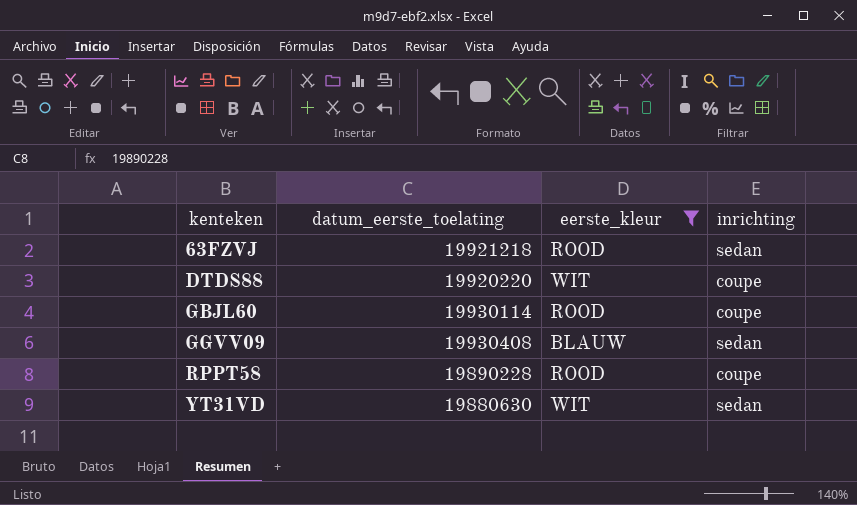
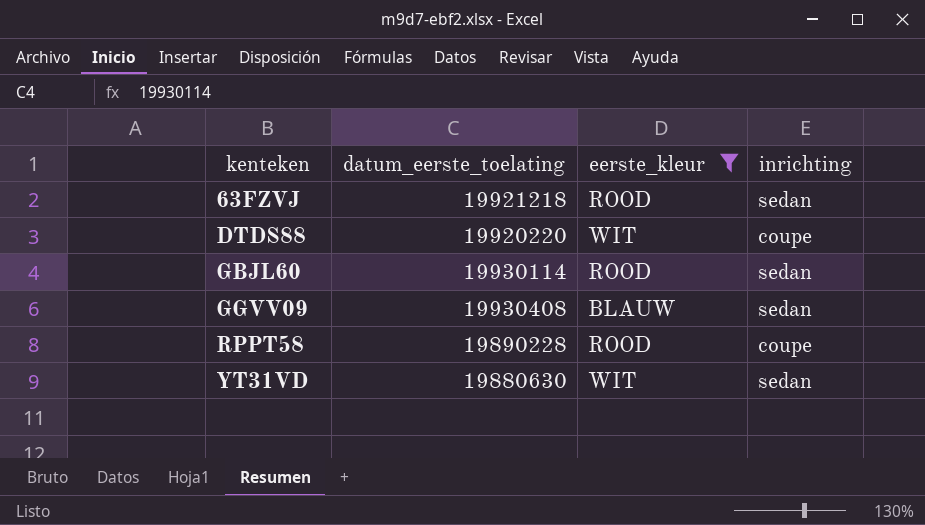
GBJL60 | inrichting: coupe -> sedan

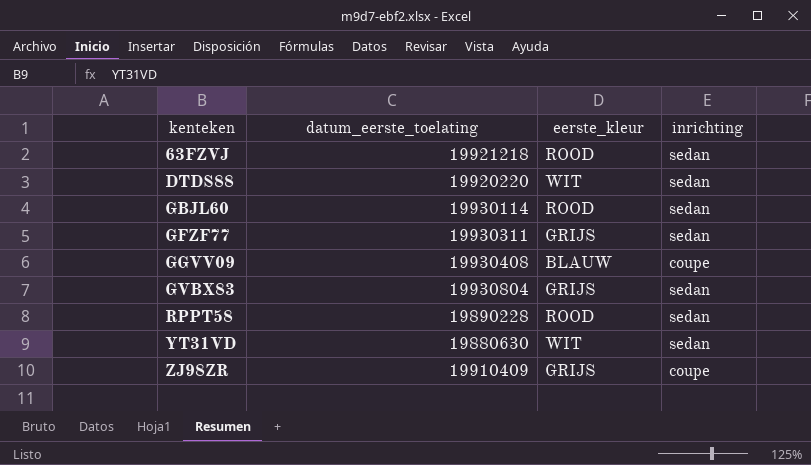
filter: eerste_kleur != GRIJS -> none
DTDS88 | inrichting: coupe -> sedan
GGVV09 | inrichting: sedan -> coupe
RPPT58 | inrichting: coupe -> sedan

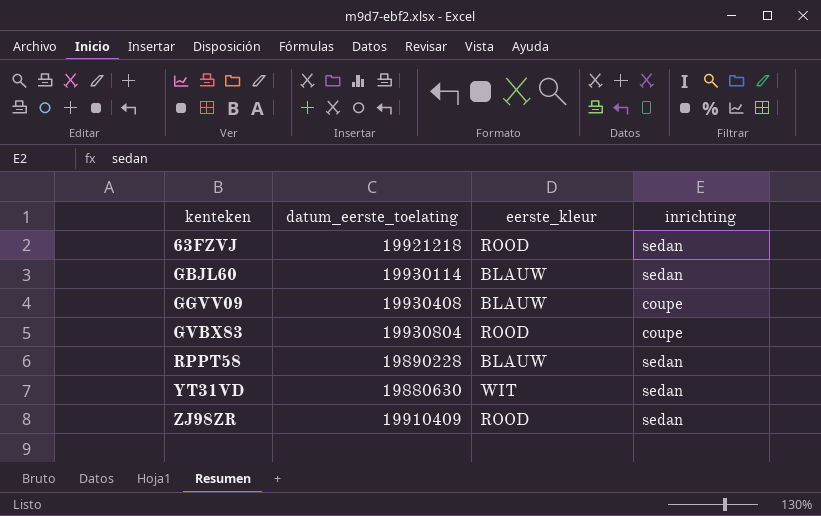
row DTDS88: 19920220 | WIT | sedan -> none
row GFZF77: 19930311 | GRIJS | sedan -> none
GBJL60 | eerste_kleur: ROOD -> BLAUW
GVBX83 | eerste_kleur: GRIJS -> ROOD
GVBX83 | inrichting: sedan -> coupe
RPPT58 | eerste_kleur: ROOD -> BLAUW
ZJ98ZR | eerste_kleur: GRIJS -> ROOD
ZJ98ZR | inrichting: coupe -> sedan

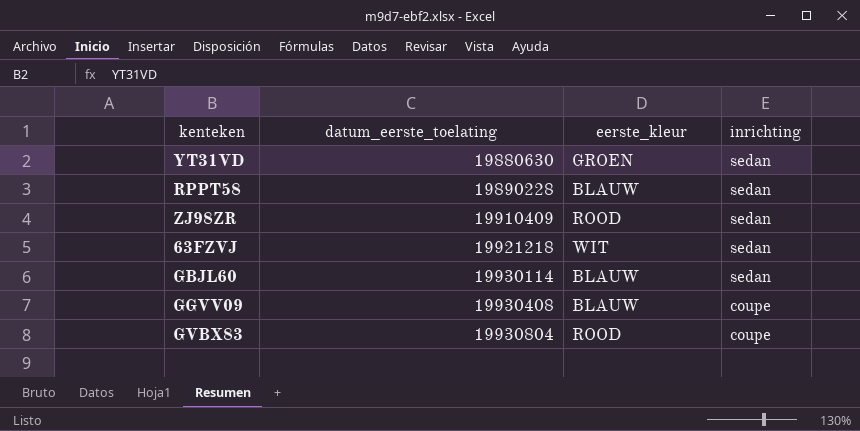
row order: kenteken ascending -> datum_eerste_toelating ascending
YT31VD | eerste_kleur: WIT -> GROEN
63FZVJ | eerste_kleur: ROOD -> WIT

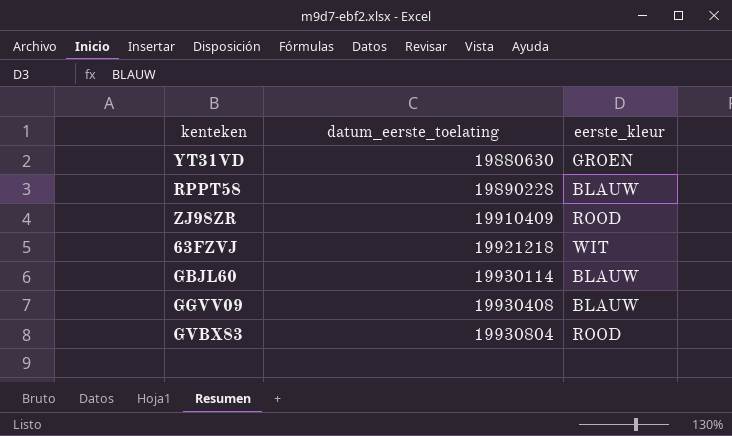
column inrichting | position: 4 -> none

